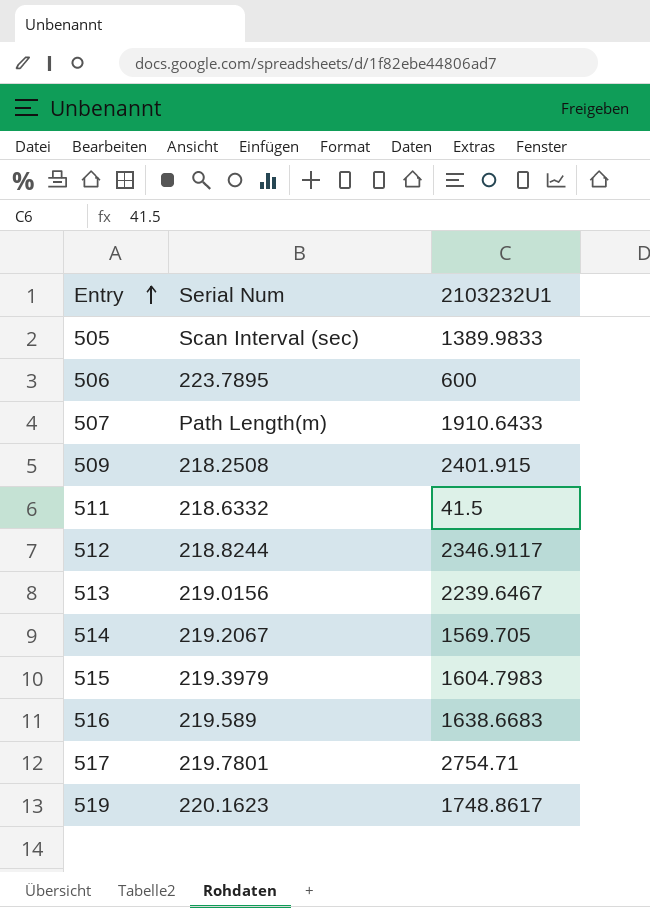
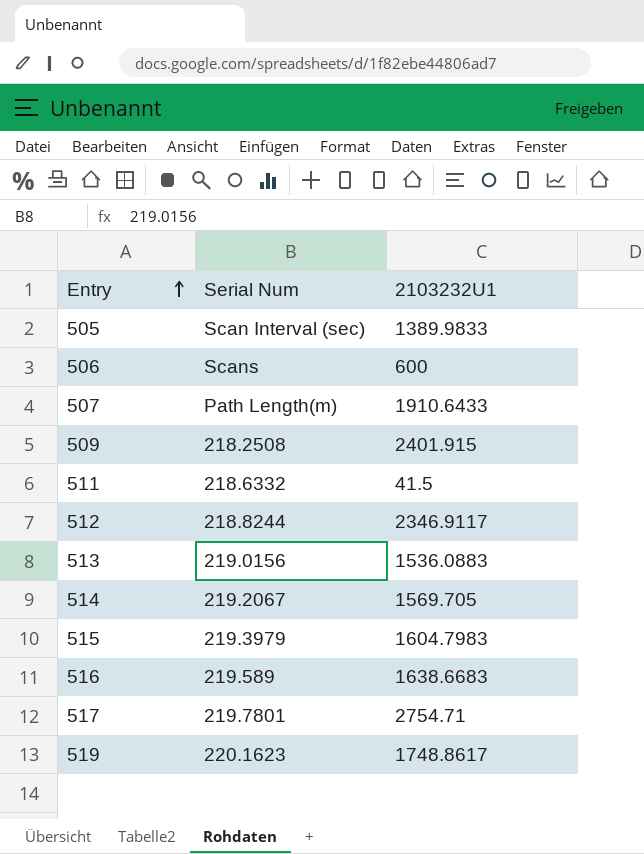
506 | Serial Num: 223.7895 -> Scans
513 | 2103232U1: 2239.6467 -> 1536.0883

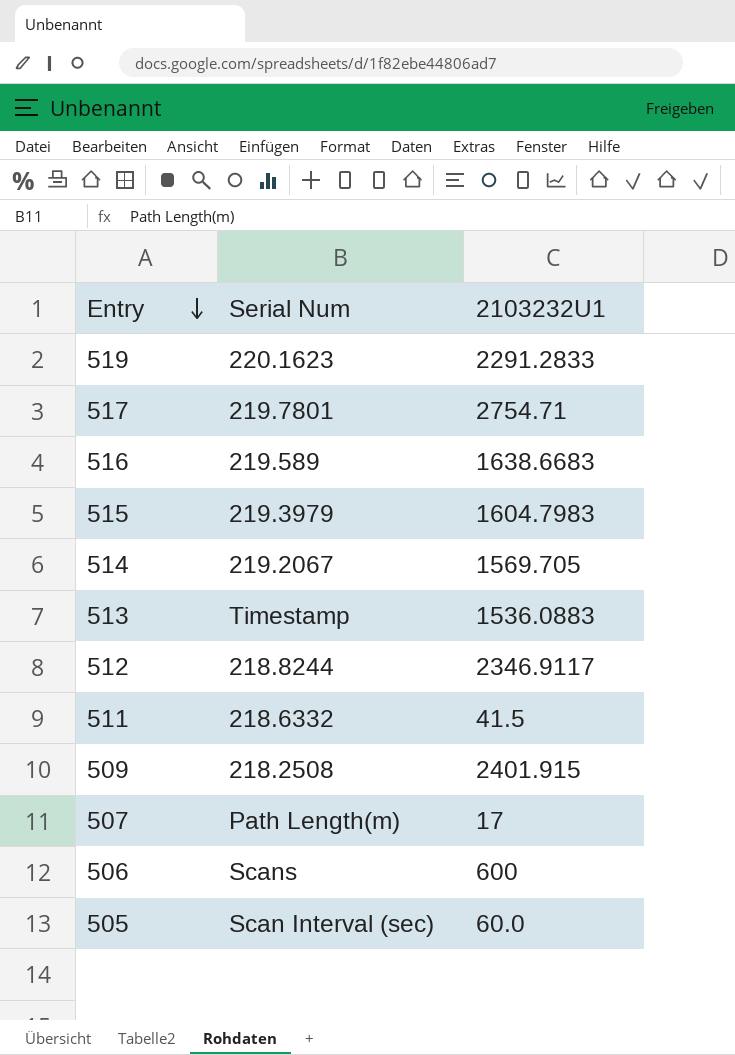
row order: Entry ascending -> Entry descending
519 | 2103232U1: 1748.8617 -> 2291.2833
513 | Serial Num: 219.0156 -> Timestamp
507 | 2103232U1: 1910.6433 -> 17
505 | 2103232U1: 1389.9833 -> 60.0

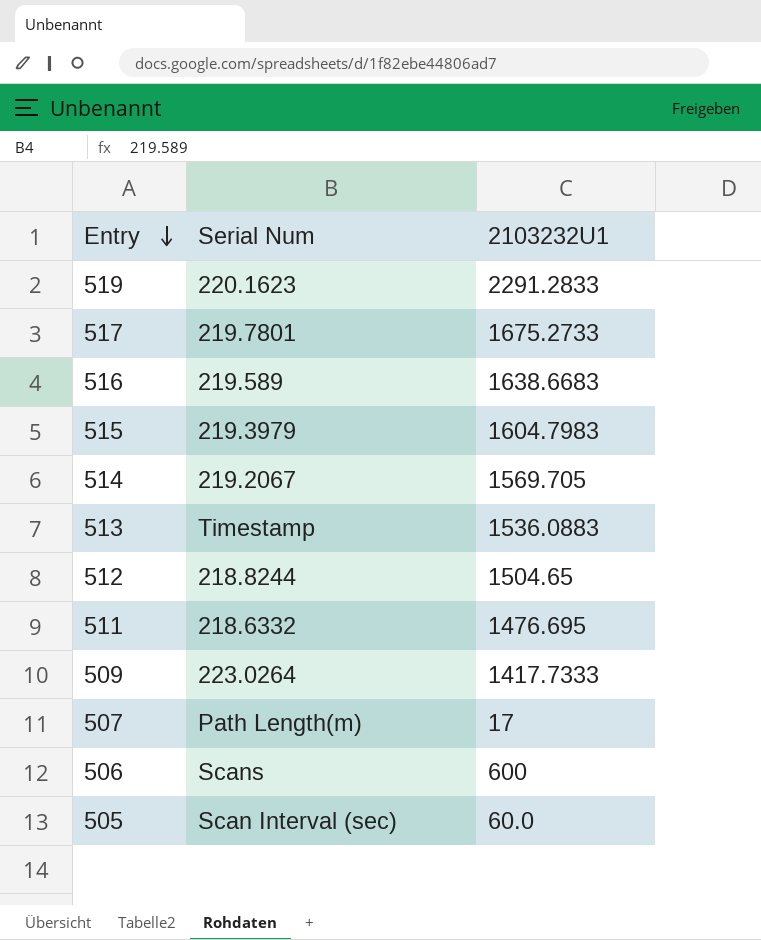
517 | 2103232U1: 2754.71 -> 1675.2733
512 | 2103232U1: 2346.9117 -> 1504.65
511 | 2103232U1: 41.5 -> 1476.695
509 | Serial Num: 218.2508 -> 223.0264
509 | 2103232U1: 2401.915 -> 1417.7333

